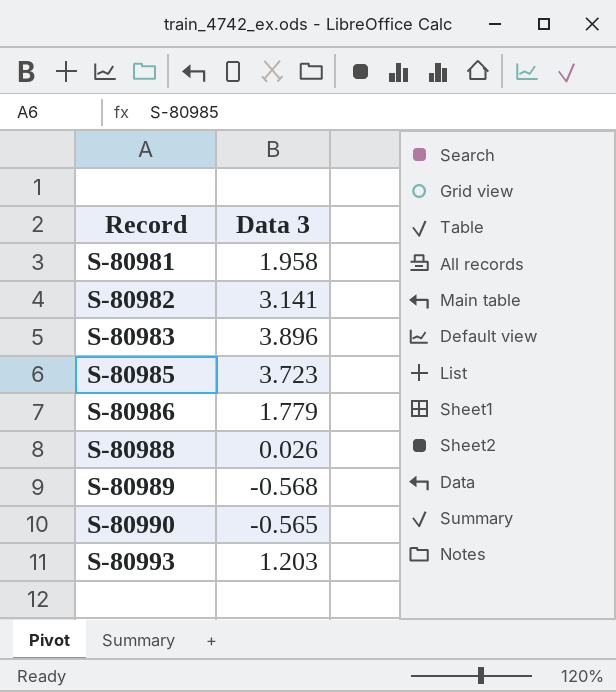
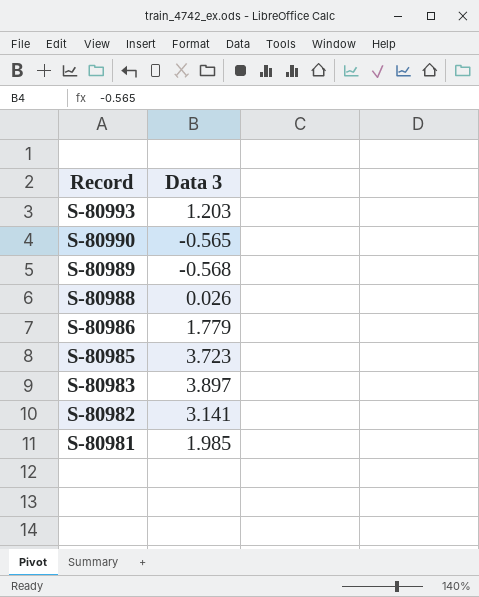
row order: Record ascending -> Record descending
S-80983 | Data 3: 3.896 -> 3.897
S-80981 | Data 3: 1.958 -> 1.985

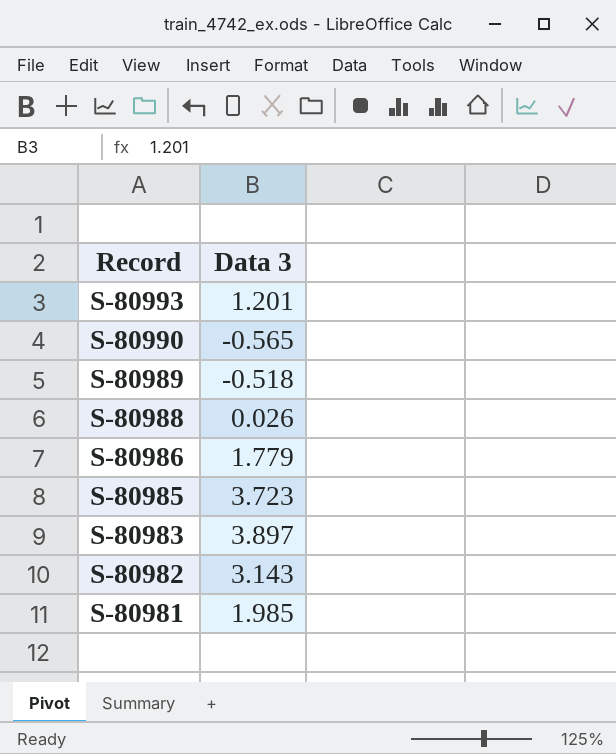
S-80993 | Data 3: 1.203 -> 1.201
S-80989 | Data 3: -0.568 -> -0.518
S-80982 | Data 3: 3.141 -> 3.143

